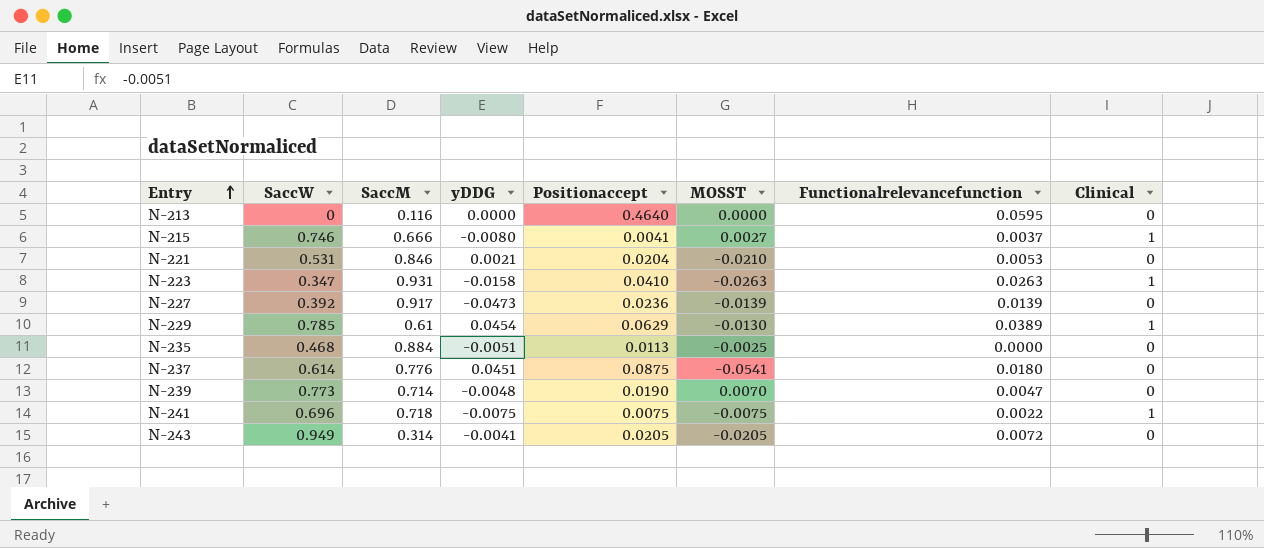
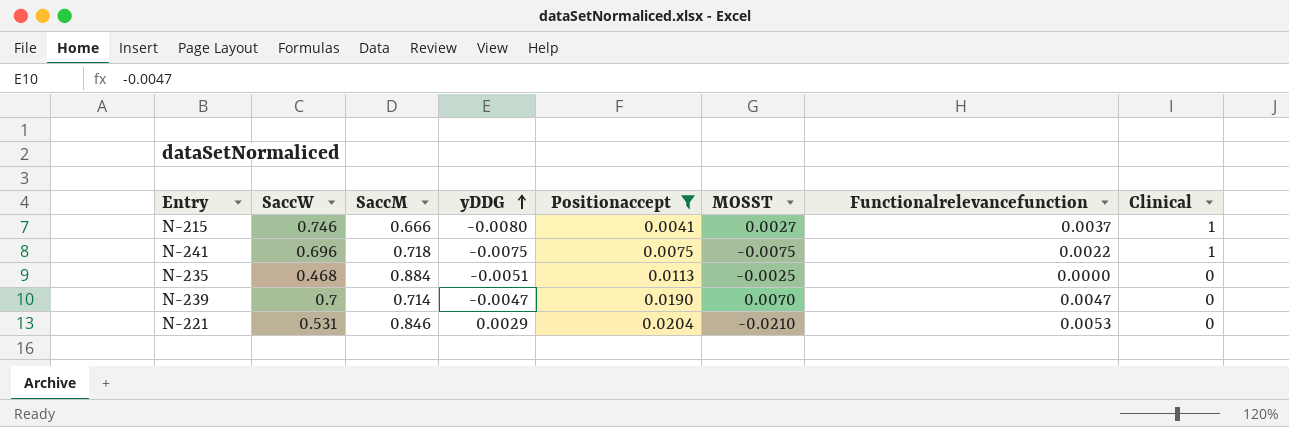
filter: none -> Positionaccept <= 0.0204
row order: Entry ascending -> yDDG ascending
N-239 | SaccW: 0.773 -> 0.7
N-239 | yDDG: -0.0048 -> -0.0047
N-221 | yDDG: 0.0021 -> 0.0029

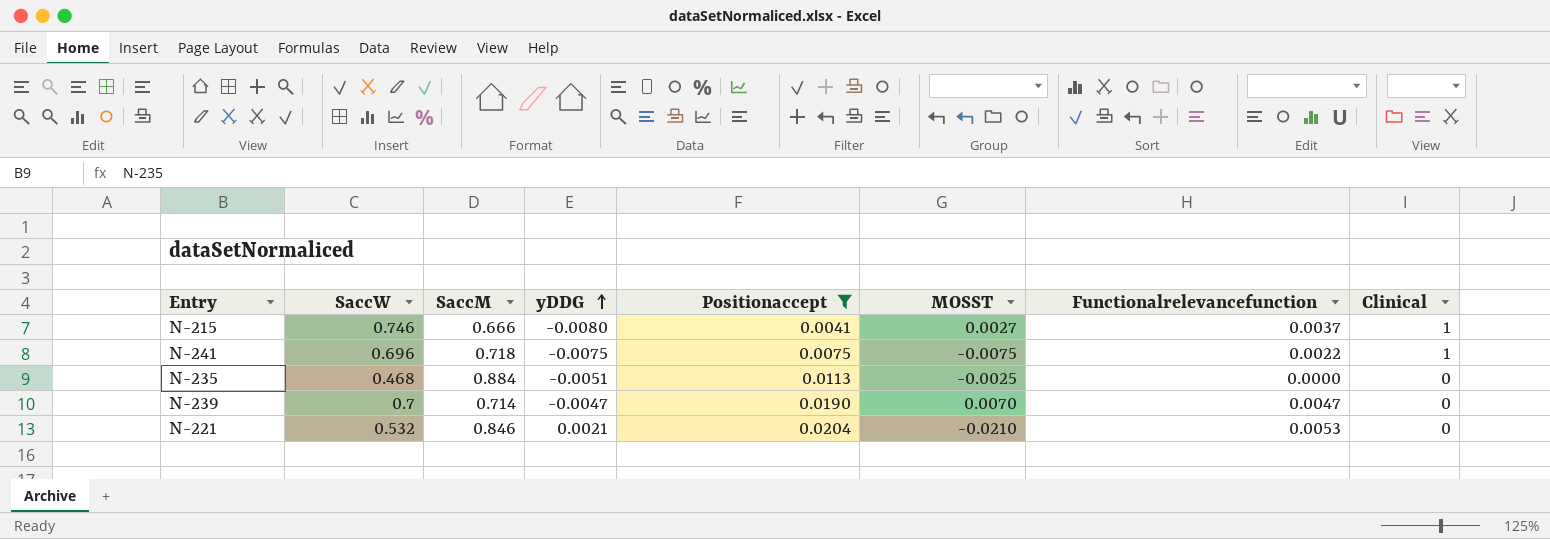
N-221 | SaccW: 0.531 -> 0.532
N-221 | yDDG: 0.0029 -> 0.0021

